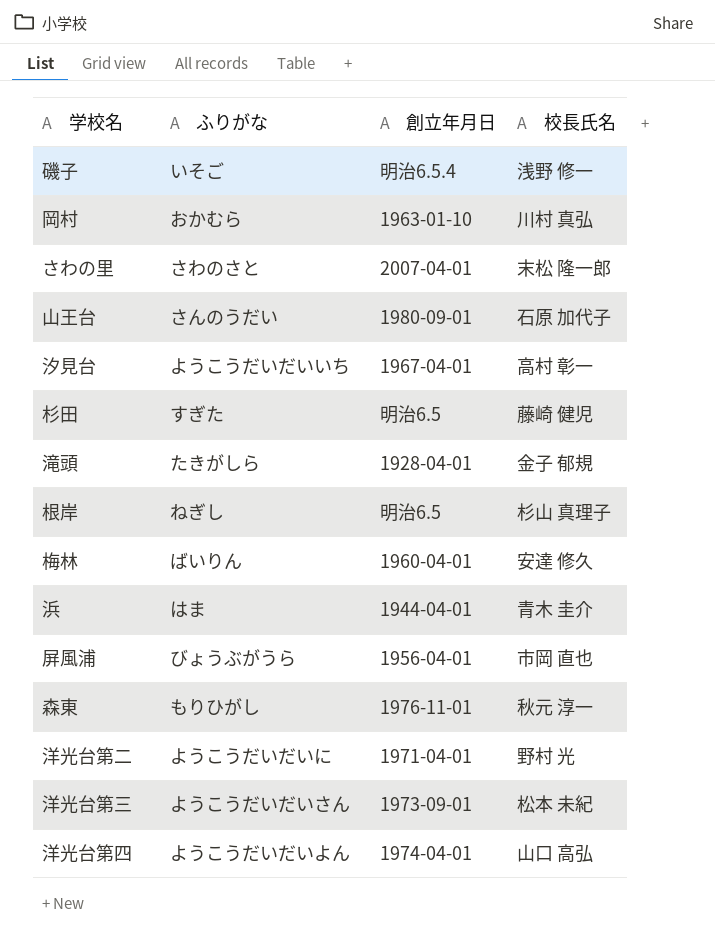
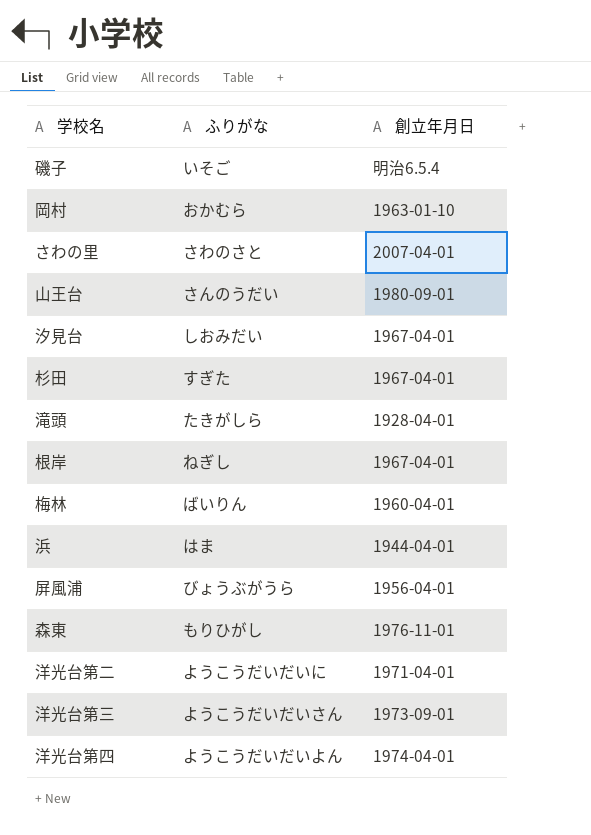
column 校長氏名 | position: 4 -> none
汐見台 | ふりがな: ようこうだいだいいち -> しおみだい
杉田 | 創立年月日: 明治6.5 -> 1967-04-01
根岸 | 創立年月日: 明治6.5 -> 1967-04-01

